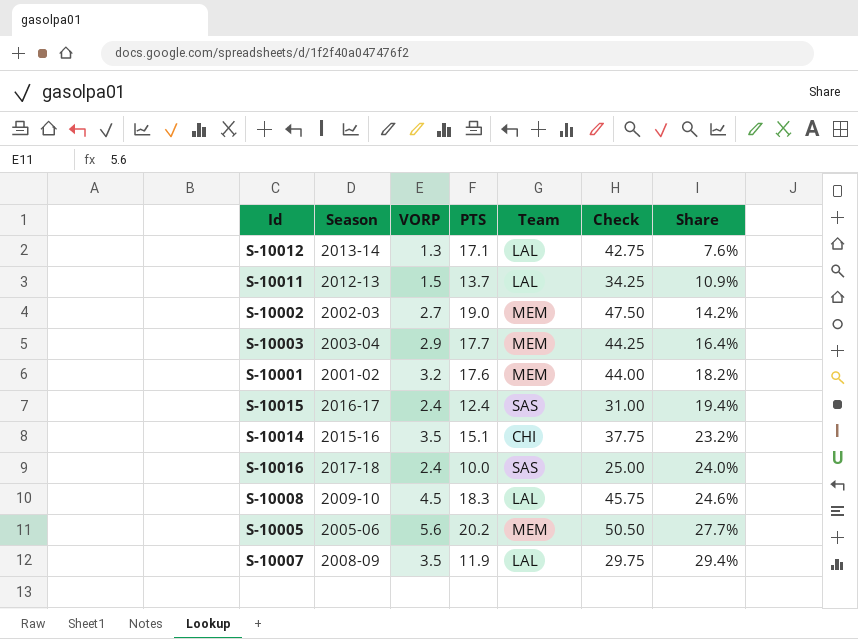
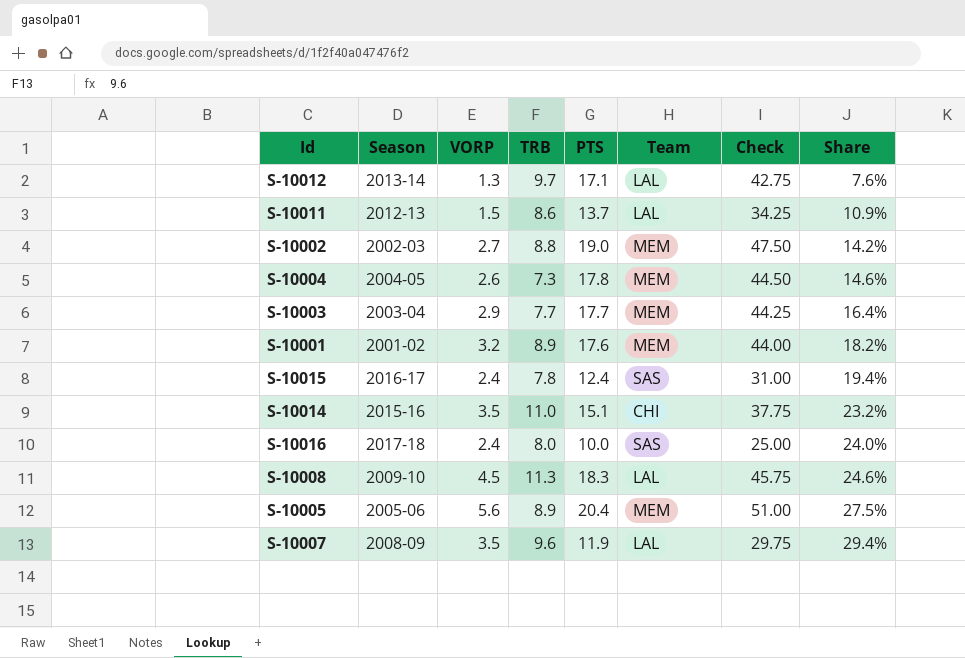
column TRB | position: none -> 4
row S-10004: none -> 2004-05 | 2.6 | 7.3 | 17.8 | MEM | 44.50 | 14.6%
S-10005 | PTS: 20.2 -> 20.4
S-10005 | Check: 50.50 -> 51.00
S-10005 | Share: 27.7% -> 27.5%

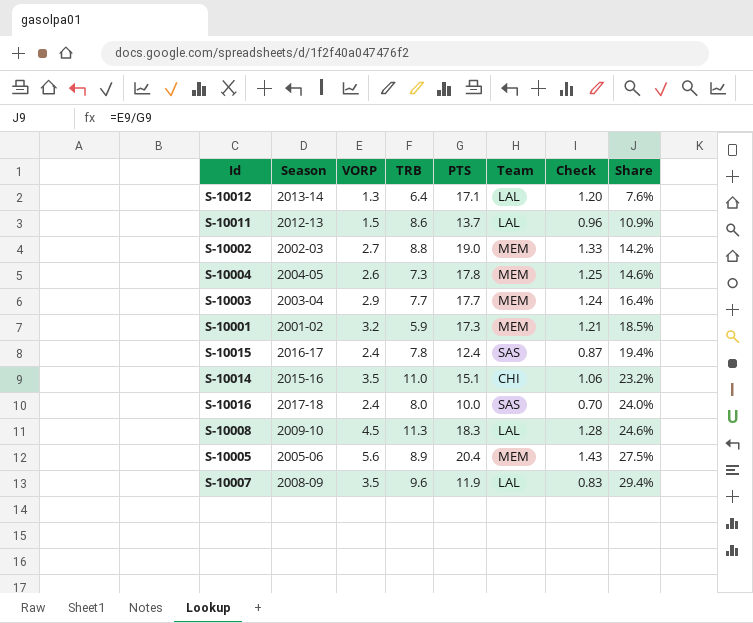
column Check | formula: [PTS] * 2.5 -> [PTS] * 0.07
S-10012 | TRB: 9.7 -> 6.4
S-10001 | TRB: 8.9 -> 5.9
S-10001 | PTS: 17.6 -> 17.3
S-10001 | Share: 18.2% -> 18.5%

